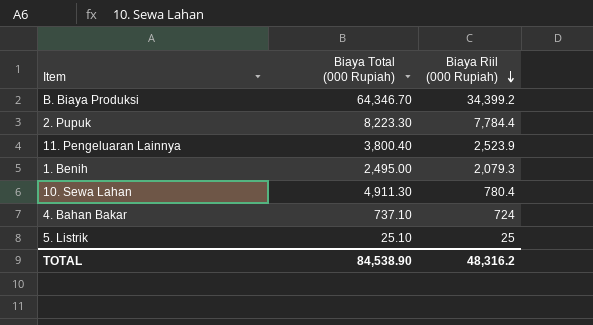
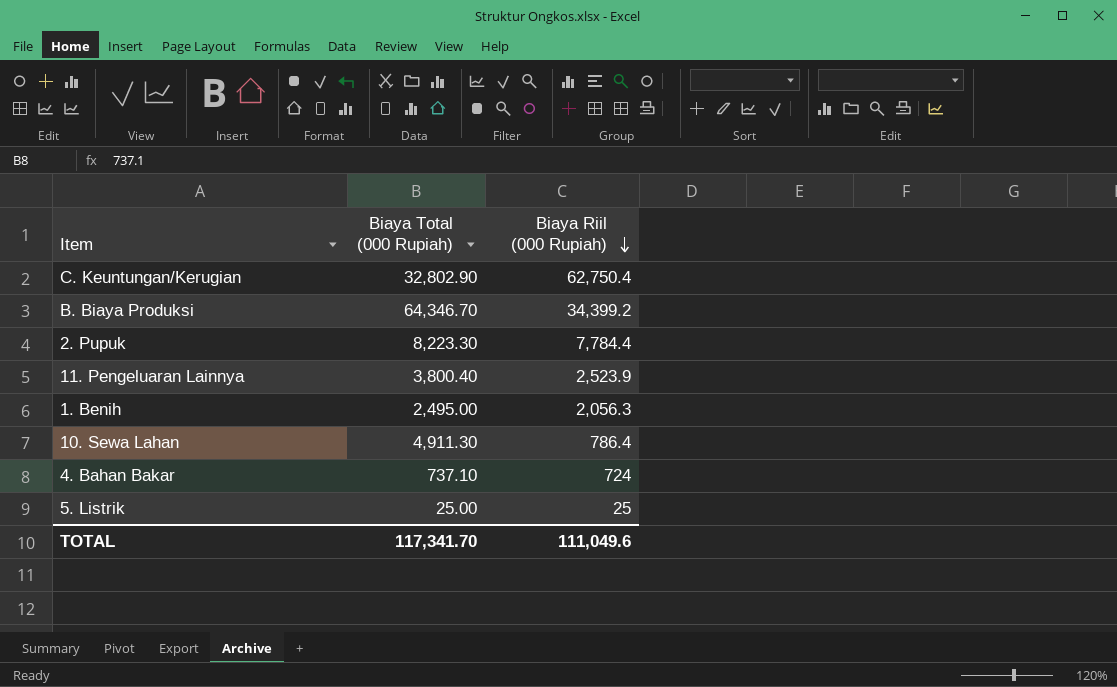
row C. Keuntungan/Kerugian: none -> 32,802.90 | 62,750.4
1. Benih | Biaya Riil (000 Rupiah): 2,079.3 -> 2,056.3
10. Sewa Lahan | Biaya Riil (000 Rupiah): 780.4 -> 786.4
5. Listrik | Biaya Total (000 Rupiah): 25.10 -> 25.00
TOTAL | Biaya Total (000 Rupiah): 84,538.90 -> 117,341.70
TOTAL | Biaya Riil (000 Rupiah): 48,316.2 -> 111,049.6

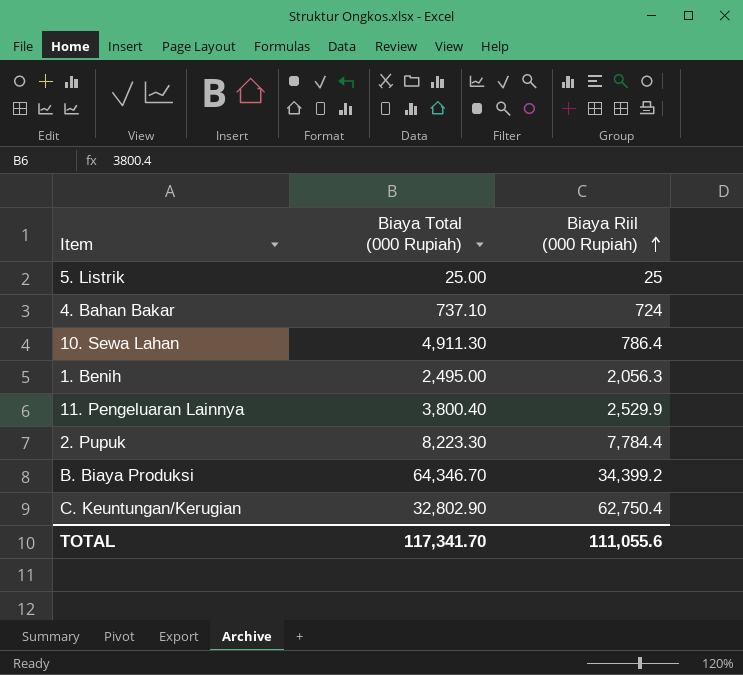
row order: Biaya Riil (000 Rupiah) descending -> Biaya Riil (000 Rupiah) ascending
11. Pengeluaran Lainnya | Biaya Riil (000 Rupiah): 2,523.9 -> 2,529.9
TOTAL | Biaya Riil (000 Rupiah): 111,049.6 -> 111,055.6

